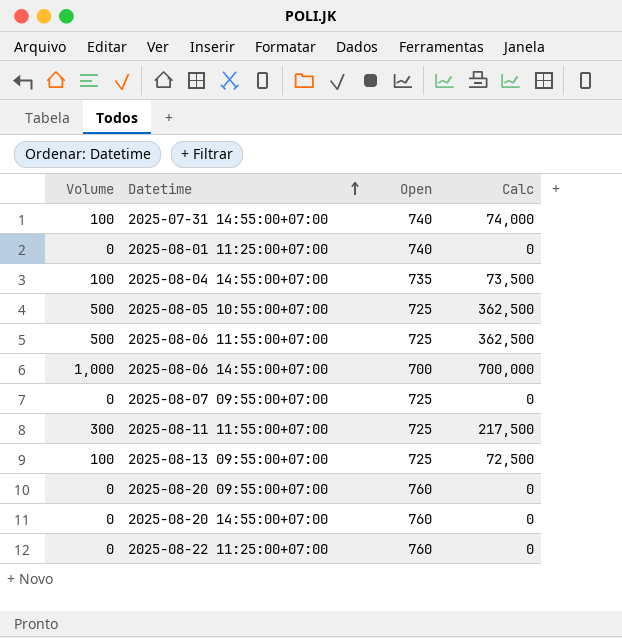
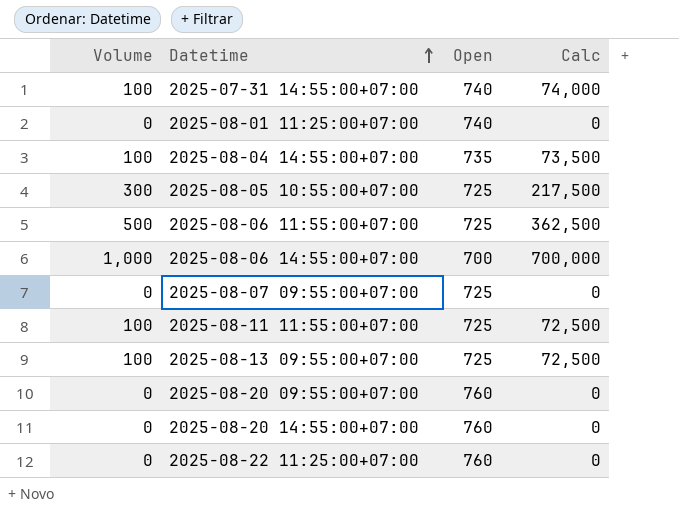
2025-08-05 10:55:00+07:00 | Volume: 500 -> 300
2025-08-05 10:55:00+07:00 | Calc: 362,500 -> 217,500
2025-08-11 11:55:00+07:00 | Volume: 300 -> 100
2025-08-11 11:55:00+07:00 | Calc: 217,500 -> 72,500

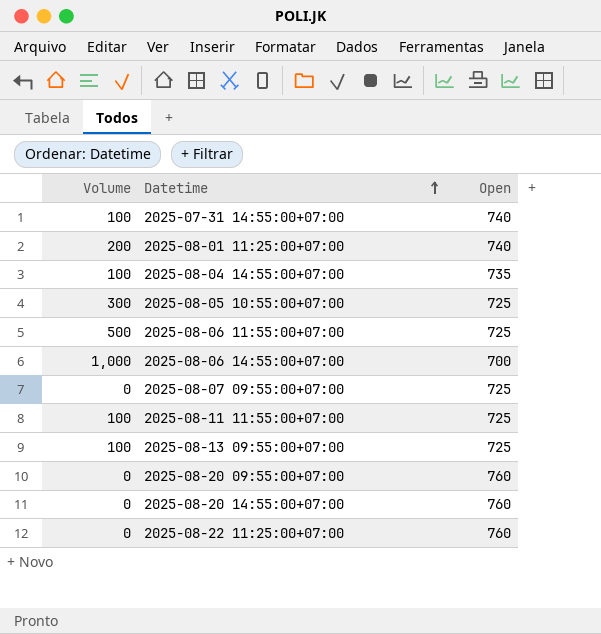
column Calc | formula: [Volume] * [Open] -> none
2025-08-01 11:25:00+07:00 | Volume: 0 -> 200

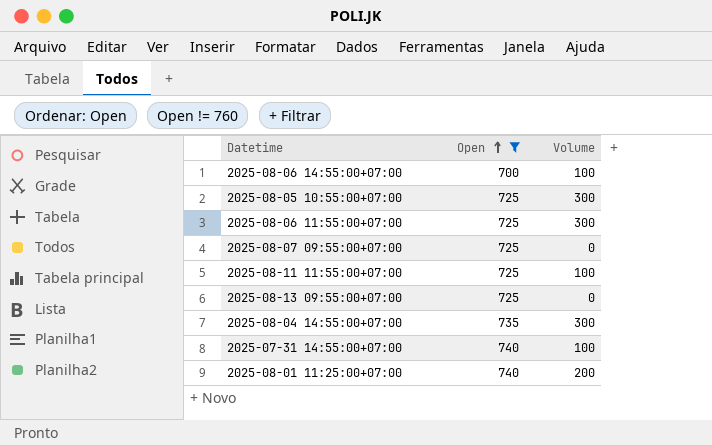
filter: none -> Open != 760
row order: Datetime ascending -> Open ascending
column Volume | position: 1 -> 3
2025-08-06 14:55:00+07:00 | Volume: 1,000 -> 100
2025-08-06 11:55:00+07:00 | Volume: 500 -> 300
2025-08-13 09:55:00+07:00 | Volume: 100 -> 0
2025-08-04 14:55:00+07:00 | Volume: 100 -> 300

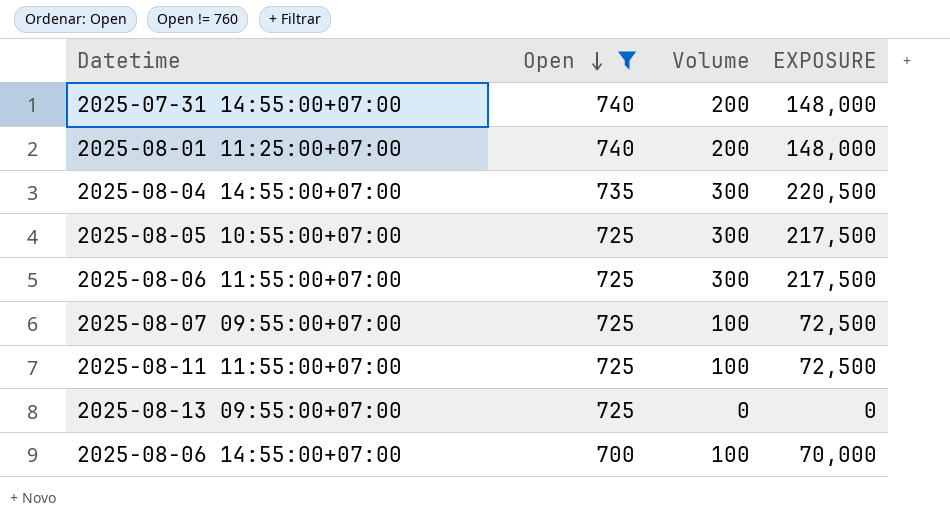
row order: Open ascending -> Open descending
column EXPOSURE | formula: none -> [Open] * [Volume]
2025-07-31 14:55:00+07:00 | Volume: 100 -> 200
2025-08-07 09:55:00+07:00 | Volume: 0 -> 100

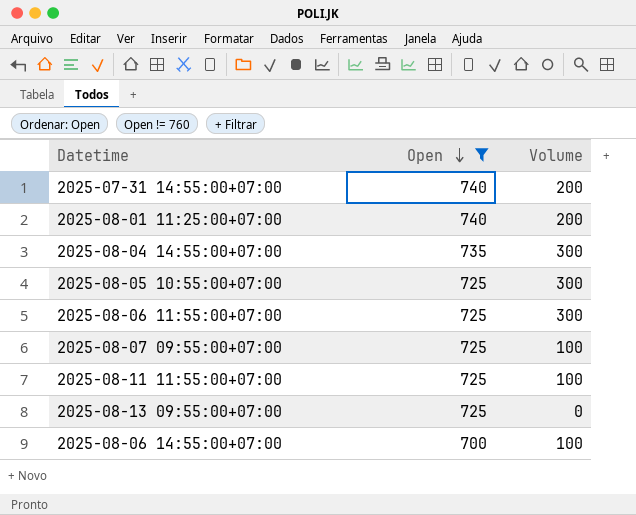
column EXPOSURE | formula: [Open] * [Volume] -> none

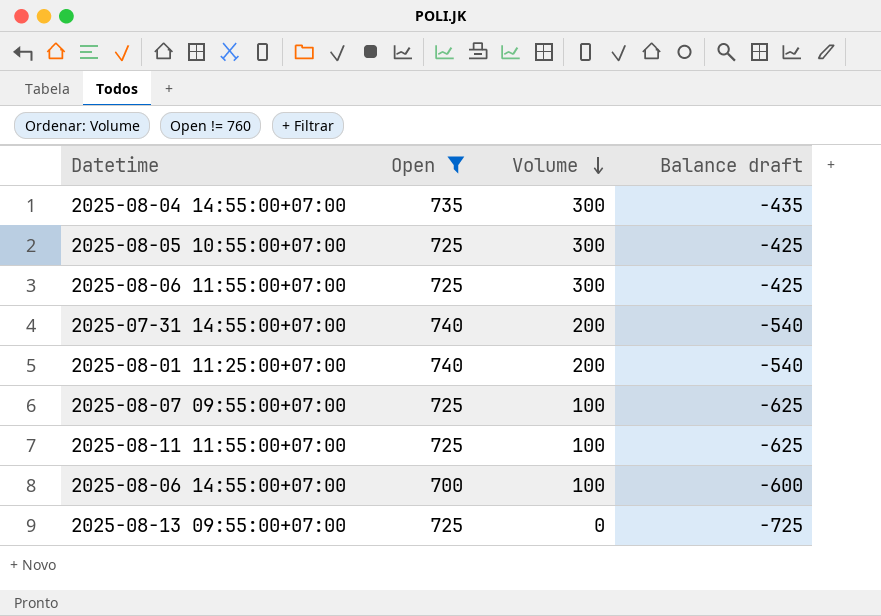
row order: Open descending -> Volume descending
column Balance draft | formula: none -> [Volume] - [Open]

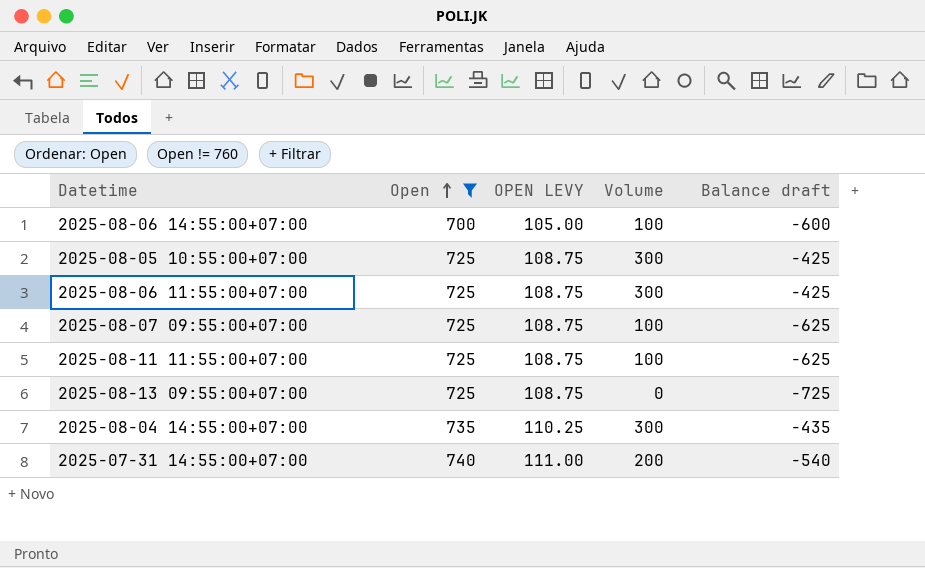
row order: Volume descending -> Open ascending
column OPEN LEVY | formula: none -> [Open] * 0.15
row 2025-08-01 11:25:00+07:00: 740 | 200 | -540 -> none

